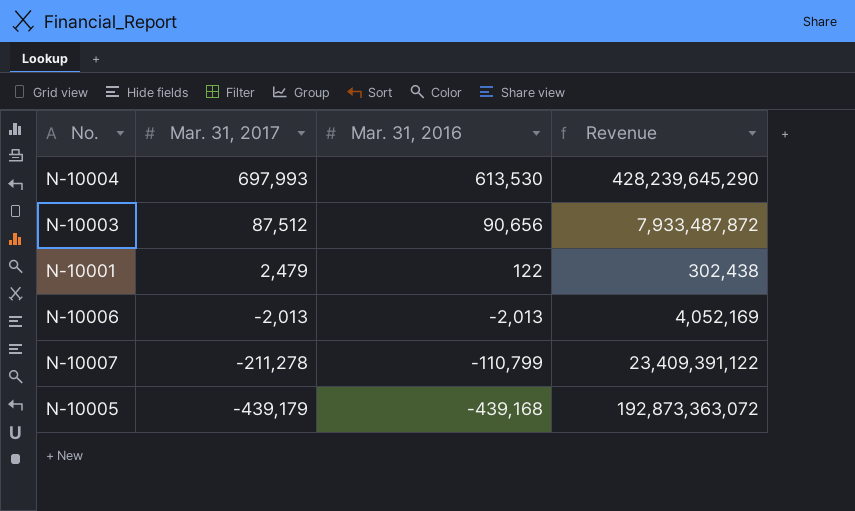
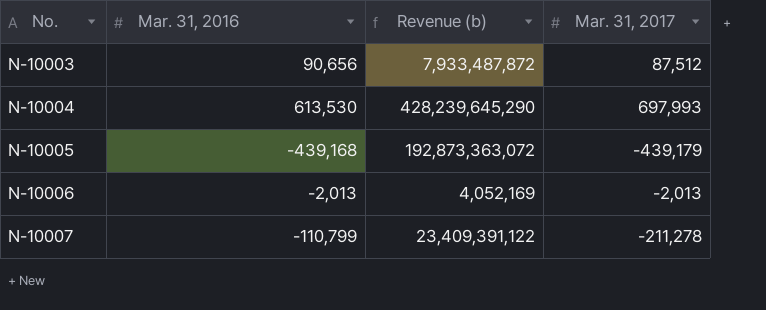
row order: Mar. 31, 2017 descending -> No. ascending
column name: Revenue -> Revenue (b)
column Mar. 31, 2017 | position: 2 -> 4
row N-10001: 2,479 | 122 | 302,438 -> none

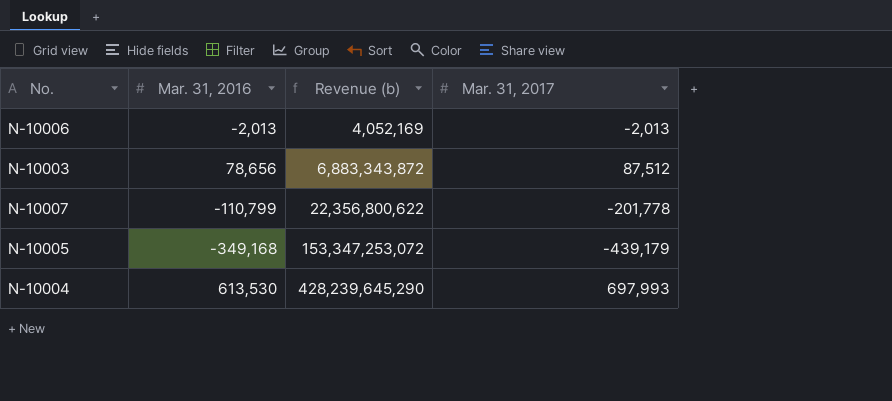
row order: No. ascending -> Revenue (b) ascending
N-10003 | Mar. 31, 2016: 90,656 -> 78,656
N-10003 | Revenue (b): 7,933,487,872 -> 6,883,343,872
N-10007 | Revenue (b): 23,409,391,122 -> 22,356,800,622
N-10007 | Mar. 31, 2017: -211,278 -> -201,778
N-10005 | Mar. 31, 2016: -439,168 -> -349,168
N-10005 | Revenue (b): 192,873,363,072 -> 153,347,253,072

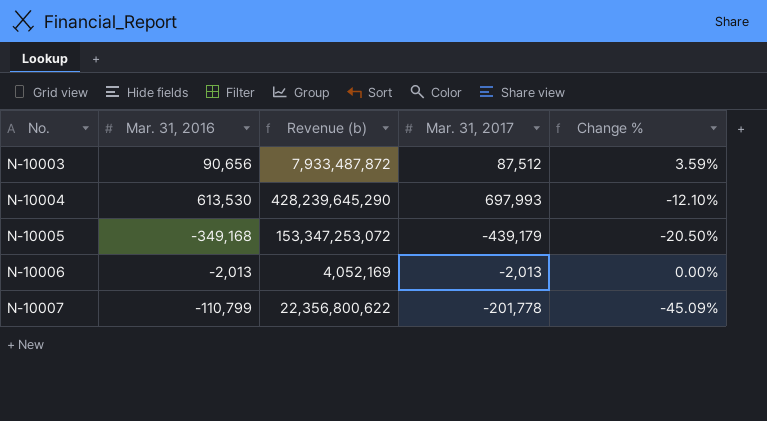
row order: Revenue (b) ascending -> No. ascending
column Change % | formula: none -> ([Mar. 31, 2016] - [Mar. 31, 2017]) / [Mar. 31, 2017]
N-10003 | Mar. 31, 2016: 78,656 -> 90,656
N-10003 | Revenue (b): 6,883,343,872 -> 7,933,487,872

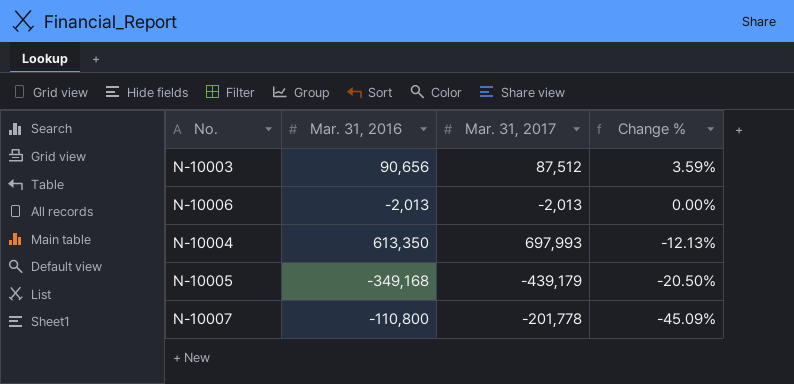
row order: No. ascending -> Change % descending
column Revenue (b) | formula: [Mar. 31, 2016] * [Mar. 31, 2017] -> none
N-10004 | Mar. 31, 2016: 613,530 -> 613,350
N-10004 | Change %: -12.10% -> -12.13%
N-10007 | Mar. 31, 2016: -110,799 -> -110,800

